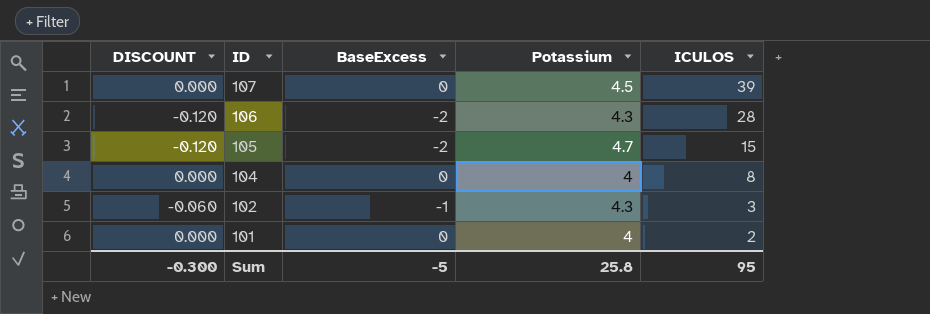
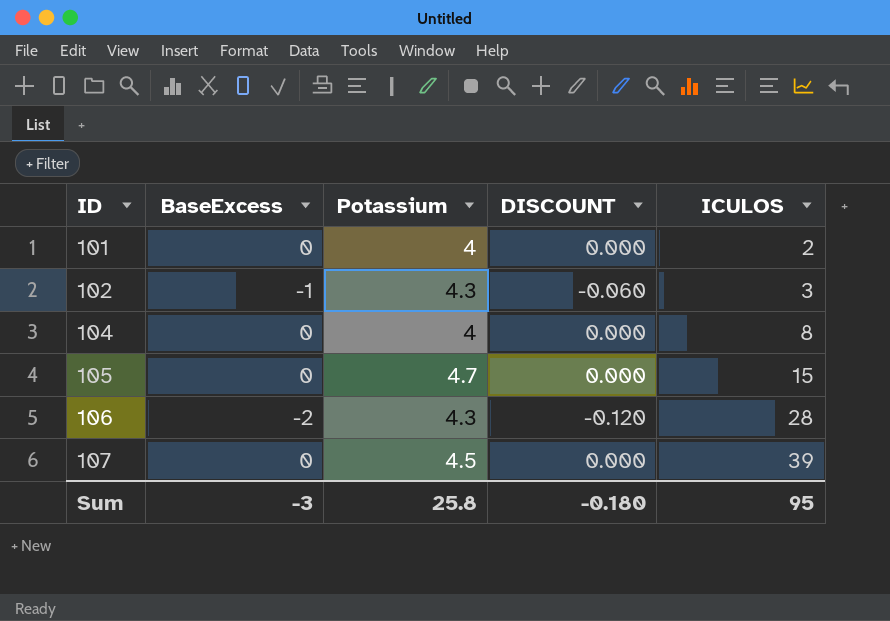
row order: ID descending -> ID ascending
column DISCOUNT | position: 1 -> 4
105 | BaseExcess: -2 -> 0
105 | DISCOUNT: -0.120 -> 0.000
Sum | BaseExcess: -5 -> -3
Sum | DISCOUNT: -0.300 -> -0.180

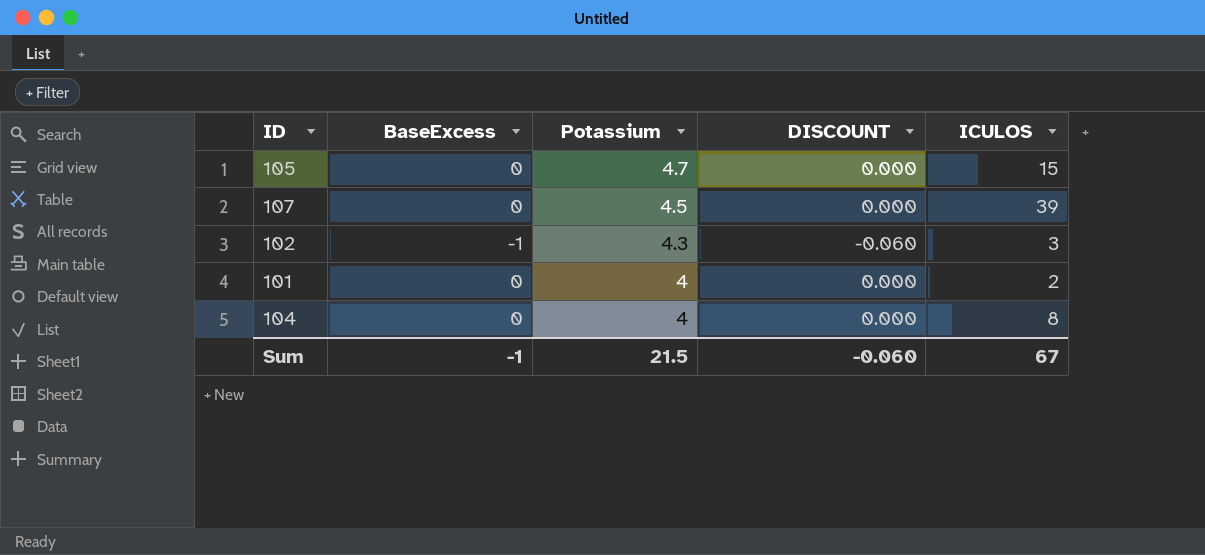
row order: ID ascending -> Potassium descending
row 106: -2 | 4.3 | -0.120 | 28 -> none
Sum | BaseExcess: -3 -> -1
Sum | Potassium: 25.8 -> 21.5
Sum | DISCOUNT: -0.180 -> -0.060
Sum | ICULOS: 95 -> 67

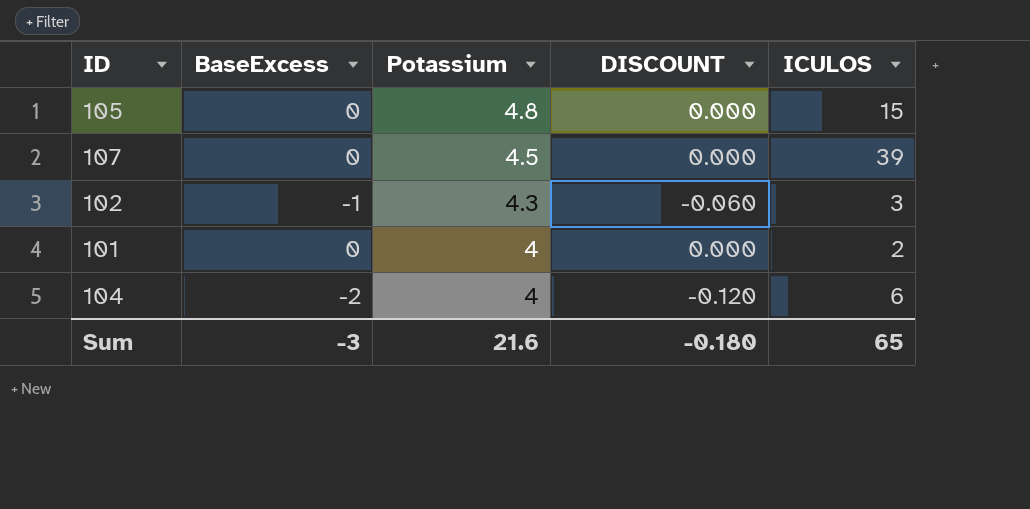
105 | Potassium: 4.7 -> 4.8
104 | BaseExcess: 0 -> -2
104 | DISCOUNT: 0.000 -> -0.120
104 | ICULOS: 8 -> 6
Sum | BaseExcess: -1 -> -3
Sum | Potassium: 21.5 -> 21.6
Sum | DISCOUNT: -0.060 -> -0.180
Sum | ICULOS: 67 -> 65

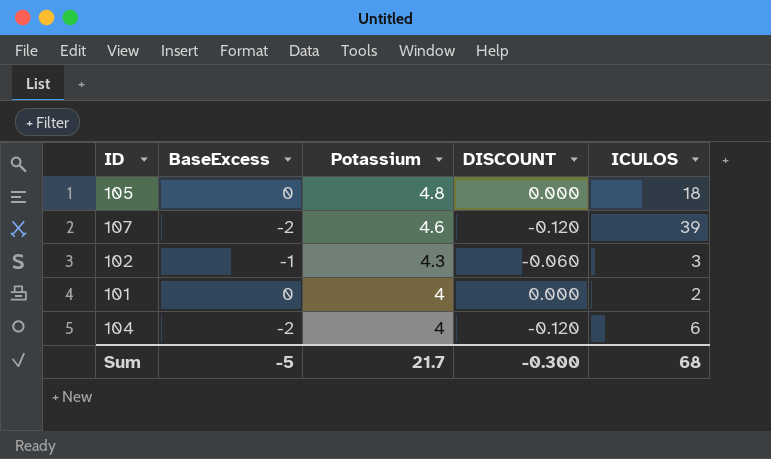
105 | ICULOS: 15 -> 18
107 | BaseExcess: 0 -> -2
107 | Potassium: 4.5 -> 4.6
107 | DISCOUNT: 0.000 -> -0.120
Sum | BaseExcess: -3 -> -5
Sum | Potassium: 21.6 -> 21.7
Sum | DISCOUNT: -0.180 -> -0.300
Sum | ICULOS: 65 -> 68

